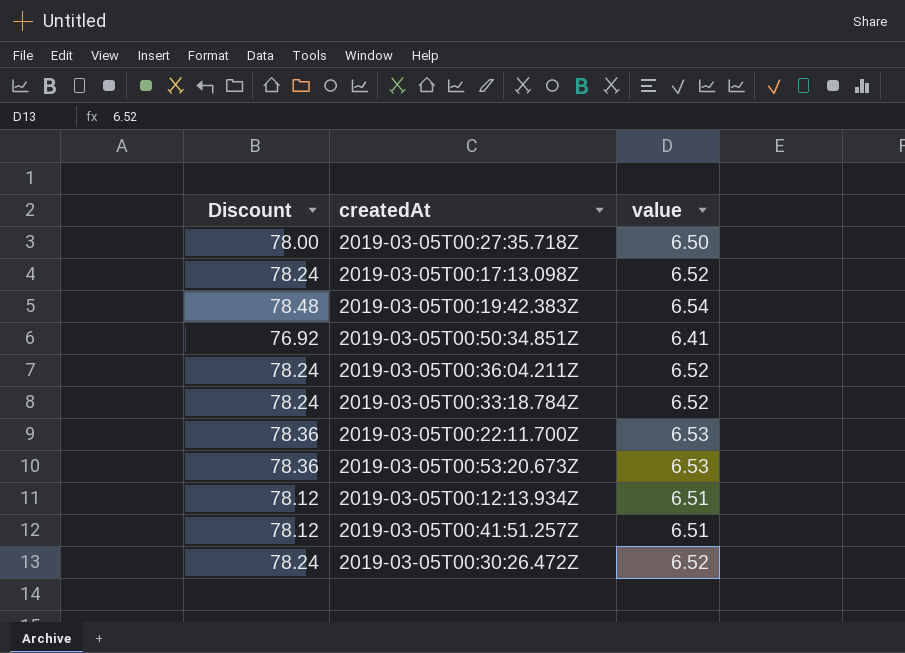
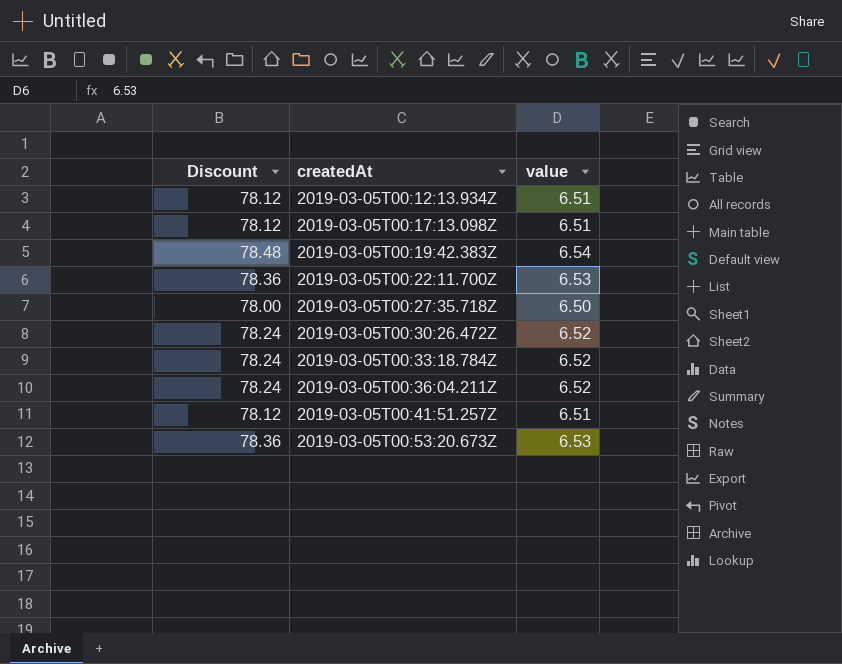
row order: none -> createdAt ascending
row 2019-03-05T00:50:34.851Z: 76.92 | 6.41 -> none
2019-03-05T00:17:13.098Z | Discount: 78.24 -> 78.12
2019-03-05T00:17:13.098Z | value: 6.52 -> 6.51

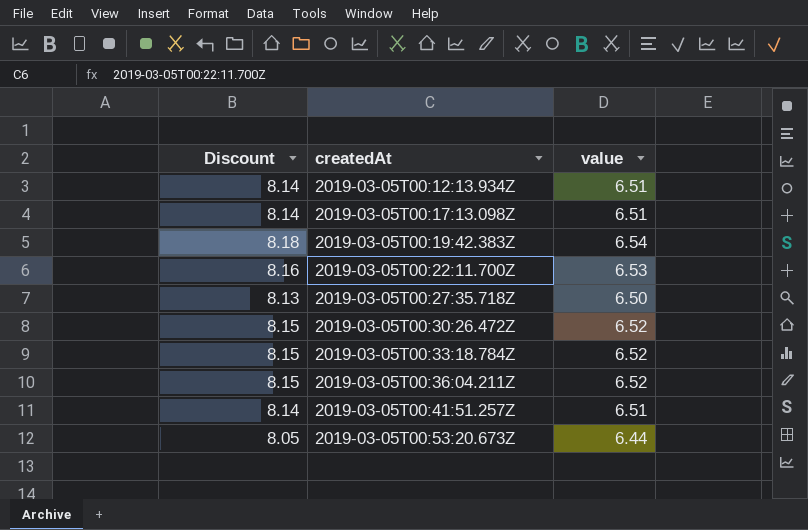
column Discount | formula: [value] * 12 -> [value] * 1.25
2019-03-05T00:53:20.673Z | value: 6.53 -> 6.44

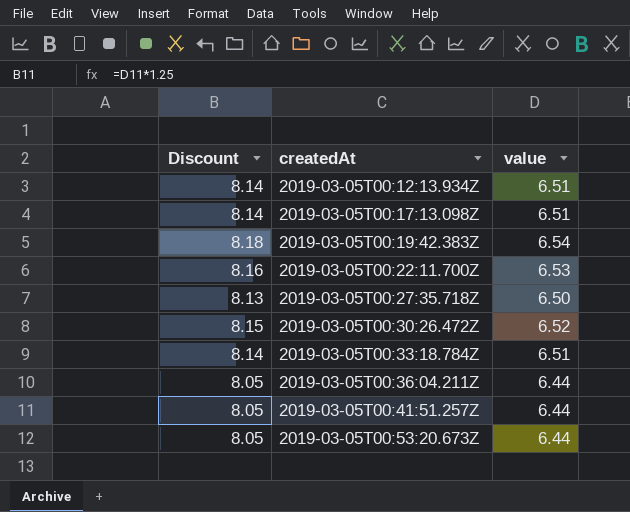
2019-03-05T00:33:18.784Z | Discount: 8.15 -> 8.14
2019-03-05T00:33:18.784Z | value: 6.52 -> 6.51
2019-03-05T00:36:04.211Z | Discount: 8.15 -> 8.05
2019-03-05T00:36:04.211Z | value: 6.52 -> 6.44
2019-03-05T00:41:51.257Z | Discount: 8.14 -> 8.05
2019-03-05T00:41:51.257Z | value: 6.51 -> 6.44

